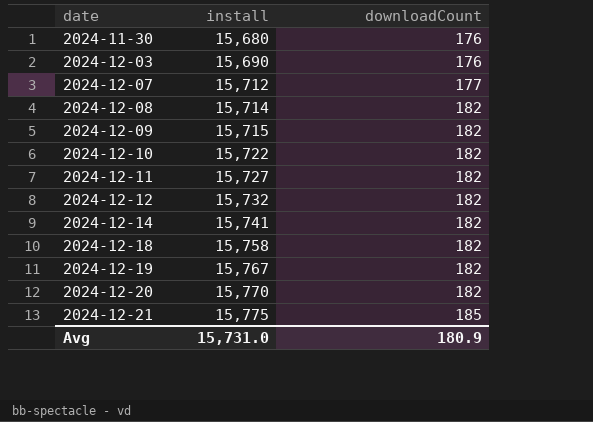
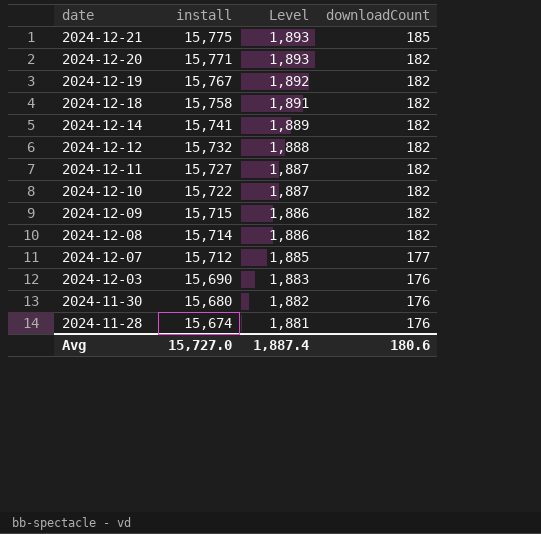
row order: date ascending -> date descending
column Level | formula: none -> [install] * 0.12
2024-12-20 | install: 15,770 -> 15,771
row 2024-11-28: none -> 15,674 | 1,881 | 176
Avg | install: 15,731.0 -> 15,727.0
Avg | downloadCount: 180.9 -> 180.6

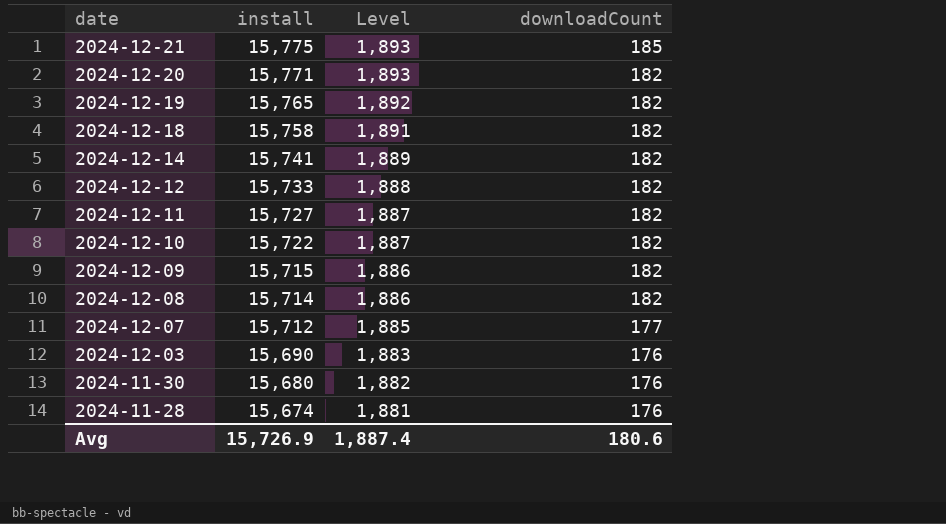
2024-12-19 | install: 15,767 -> 15,765
2024-12-12 | install: 15,732 -> 15,733
Avg | install: 15,727.0 -> 15,726.9

